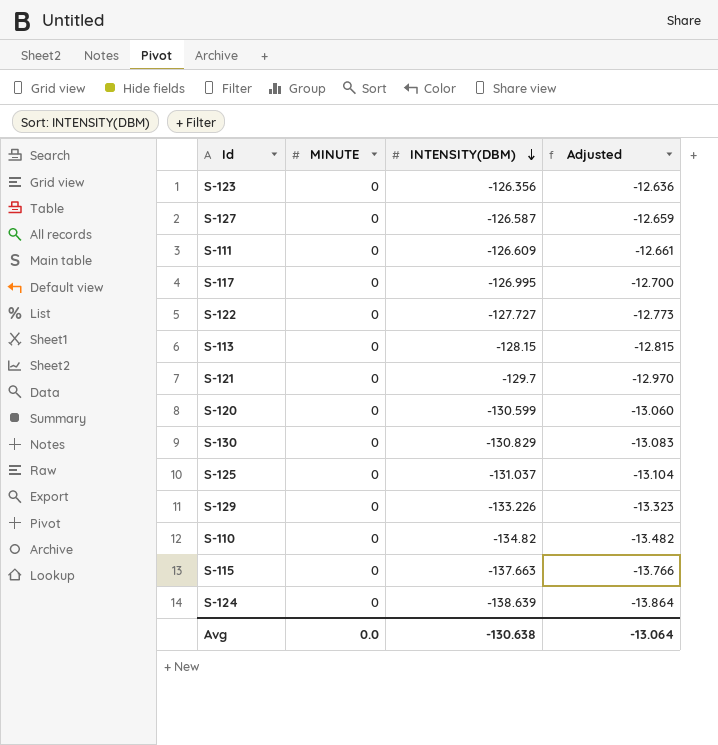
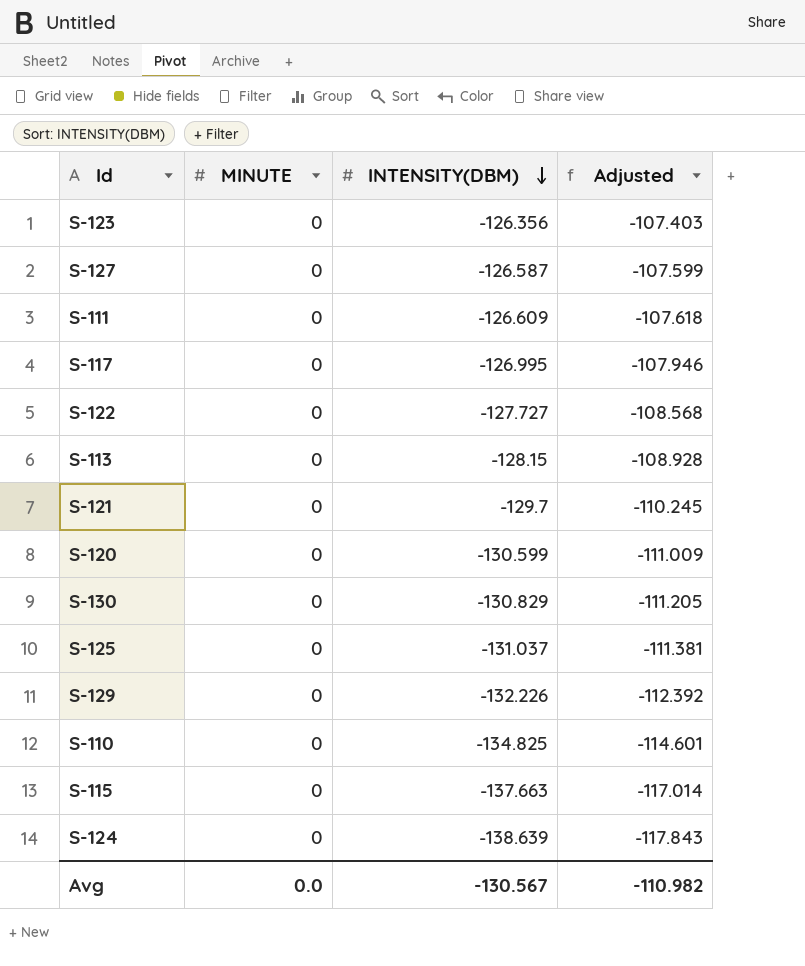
column Adjusted | formula: [INTENSITY(DBM)] * 0.1 -> [INTENSITY(DBM)] * 0.85
S-129 | INTENSITY(DBM): -133.226 -> -132.226
S-110 | INTENSITY(DBM): -134.82 -> -134.825
Avg | INTENSITY(DBM): -130.638 -> -130.567
Avg | Adjusted: -13.064 -> -110.982

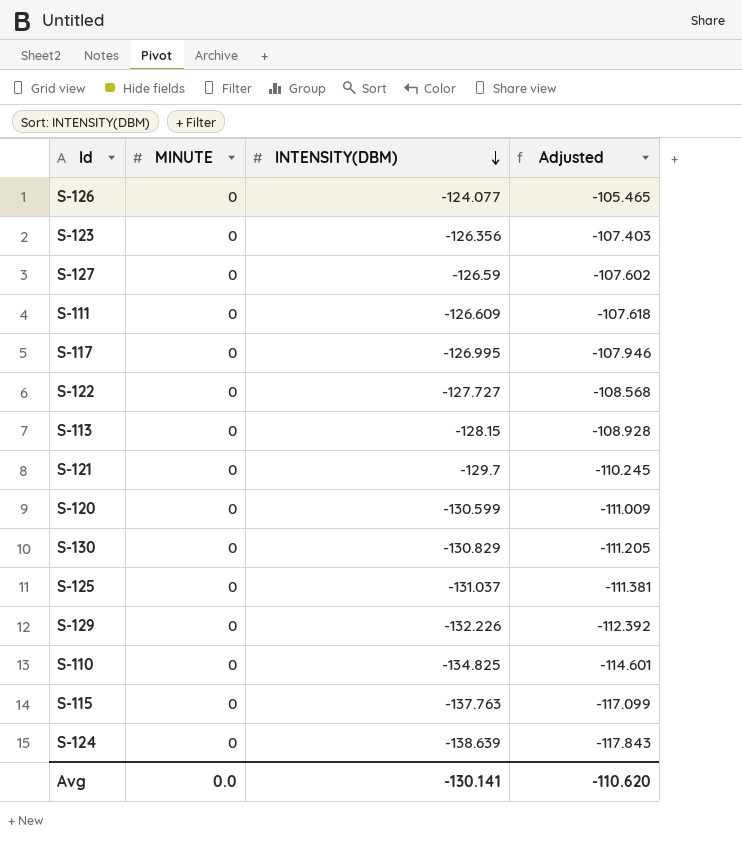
row S-126: none -> 0 | -124.077 | -105.465
S-127 | INTENSITY(DBM): -126.587 -> -126.59
S-127 | Adjusted: -107.599 -> -107.602
S-115 | INTENSITY(DBM): -137.663 -> -137.763
S-115 | Adjusted: -117.014 -> -117.099
Avg | INTENSITY(DBM): -130.567 -> -130.141
Avg | Adjusted: -110.982 -> -110.620

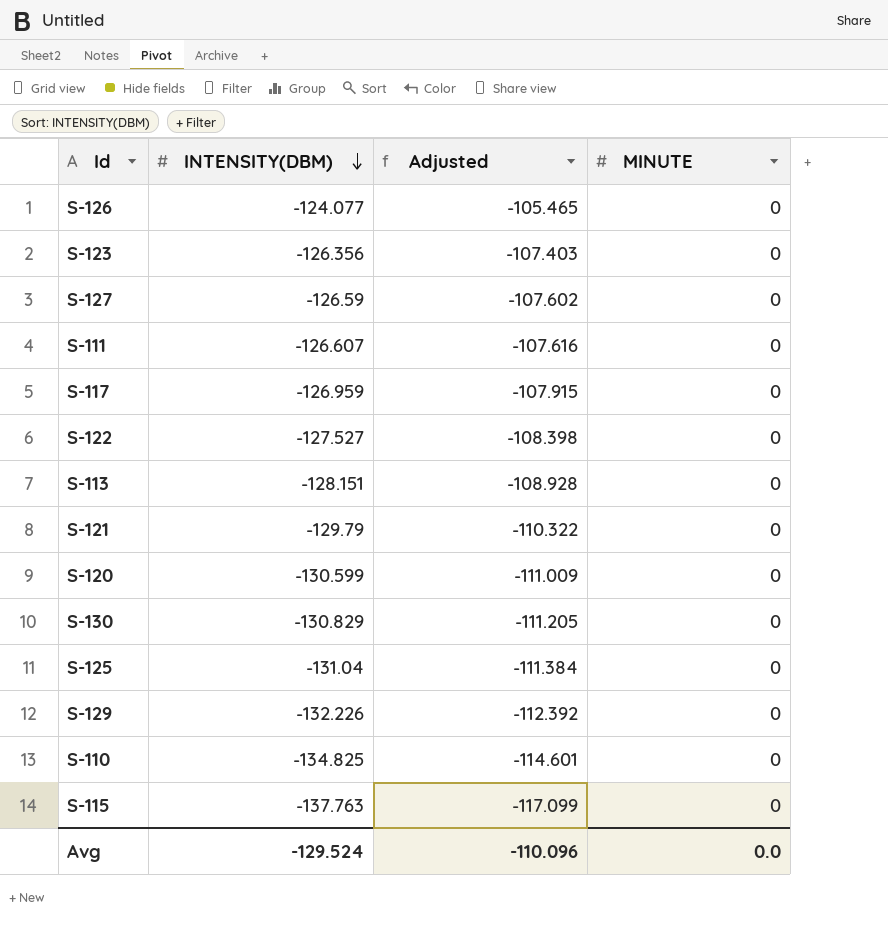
column MINUTE | position: 2 -> 4
row S-124: 0 | -138.639 | -117.843 -> none
S-111 | INTENSITY(DBM): -126.609 -> -126.607
S-111 | Adjusted: -107.618 -> -107.616
S-117 | INTENSITY(DBM): -126.995 -> -126.959
S-117 | Adjusted: -107.946 -> -107.915
S-122 | INTENSITY(DBM): -127.727 -> -127.527
S-122 | Adjusted: -108.568 -> -108.398
S-113 | INTENSITY(DBM): -128.15 -> -128.151
S-121 | INTENSITY(DBM): -129.7 -> -129.79
S-121 | Adjusted: -110.245 -> -110.322
S-125 | INTENSITY(DBM): -131.037 -> -131.04
S-125 | Adjusted: -111.381 -> -111.384
Avg | INTENSITY(DBM): -130.141 -> -129.524
Avg | Adjusted: -110.620 -> -110.096

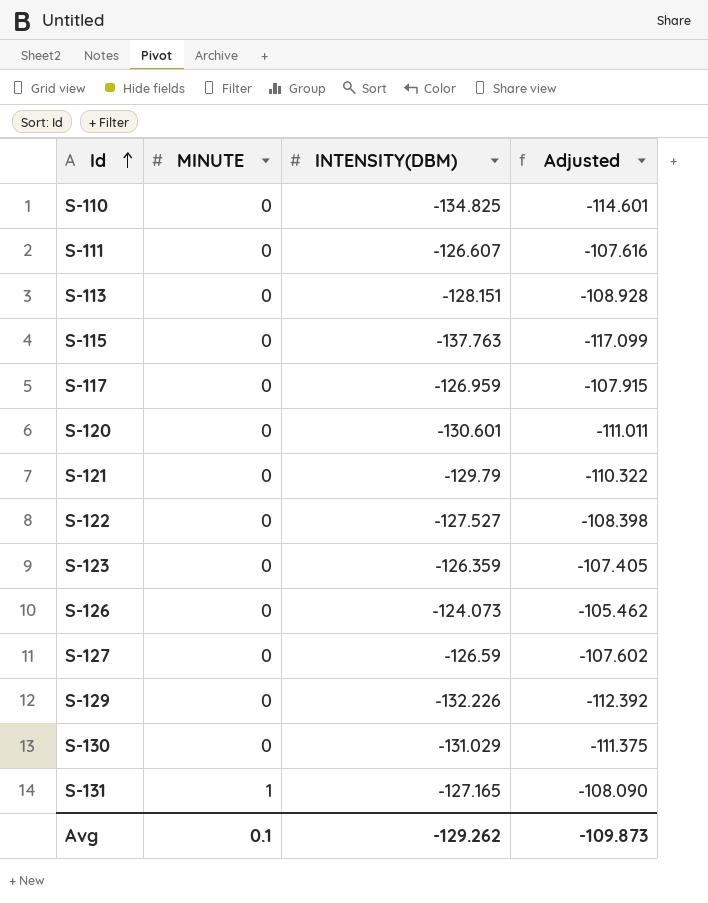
row order: INTENSITY(DBM) descending -> Id ascending
column MINUTE | position: 4 -> 2
row S-125: -131.04 | -111.384 | 0 -> none
S-120 | INTENSITY(DBM): -130.599 -> -130.601
S-120 | Adjusted: -111.009 -> -111.011
S-123 | INTENSITY(DBM): -126.356 -> -126.359
S-123 | Adjusted: -107.403 -> -107.405
S-126 | INTENSITY(DBM): -124.077 -> -124.073
S-126 | Adjusted: -105.465 -> -105.462
S-130 | INTENSITY(DBM): -130.829 -> -131.029
S-130 | Adjusted: -111.205 -> -111.375
row S-131: none -> 1 | -127.165 | -108.090
Avg | MINUTE: 0.0 -> 0.1
Avg | INTENSITY(DBM): -129.524 -> -129.262
Avg | Adjusted: -110.096 -> -109.873

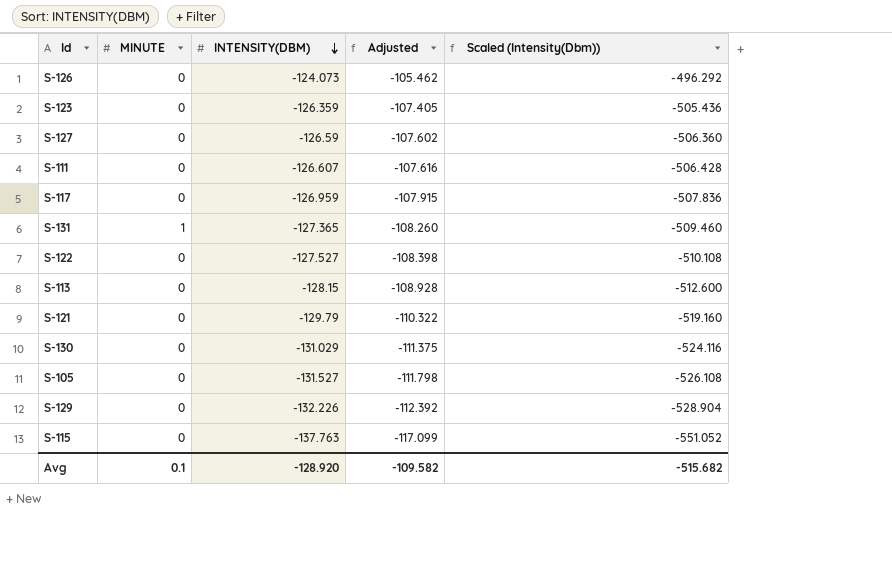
row order: Id ascending -> INTENSITY(DBM) descending
column Scaled (Intensity(Dbm)) | formula: none -> [INTENSITY(DBM)] * 4
row S-110: 0 | -134.825 | -114.601 -> none
row S-120: 0 | -130.601 | -111.011 -> none
S-131 | INTENSITY(DBM): -127.165 -> -127.365
S-131 | Adjusted: -108.090 -> -108.260
S-113 | INTENSITY(DBM): -128.151 -> -128.15
row S-105: none -> 0 | -131.527 | -111.798 | -526.108
Avg | INTENSITY(DBM): -129.262 -> -128.920
Avg | Adjusted: -109.873 -> -109.582

